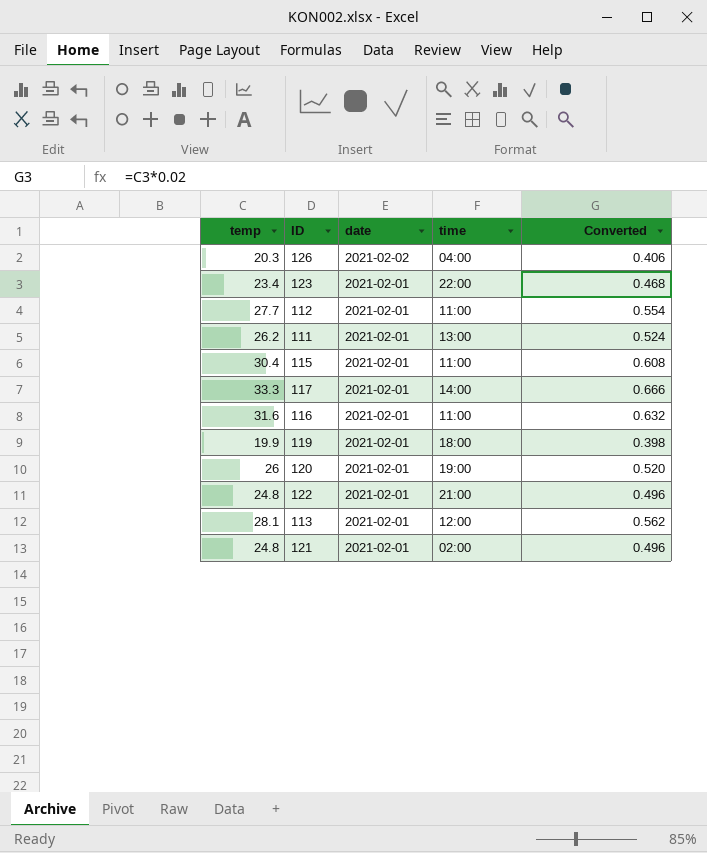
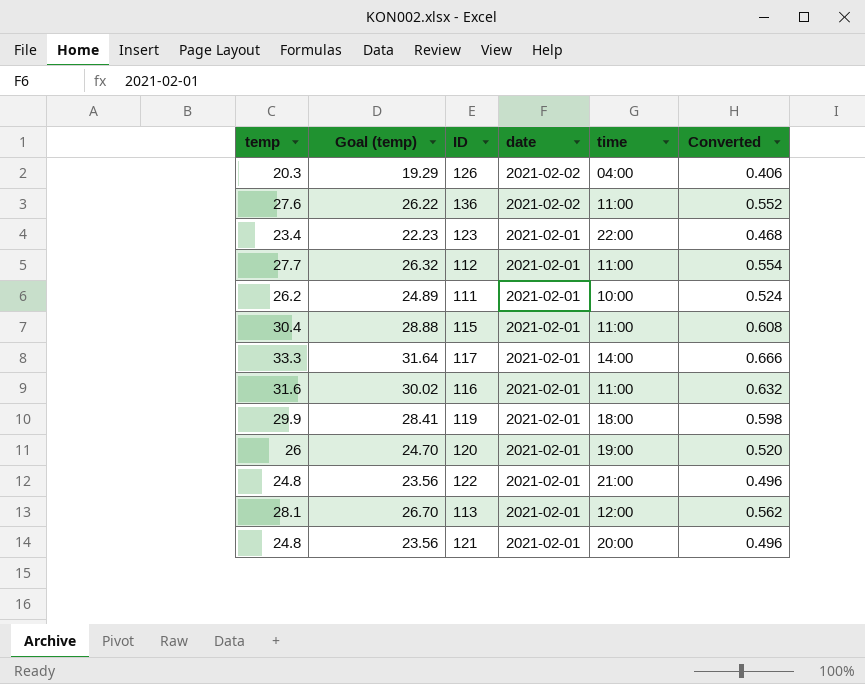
column Goal (temp) | formula: none -> [temp] * 0.95
row 136: none -> 27.6 | 26.22 | 2021-02-02 | 11:00 | 0.552
111 | time: 13:00 -> 10:00
119 | temp: 19.9 -> 29.9
119 | Converted: 0.398 -> 0.598
121 | time: 02:00 -> 20:00

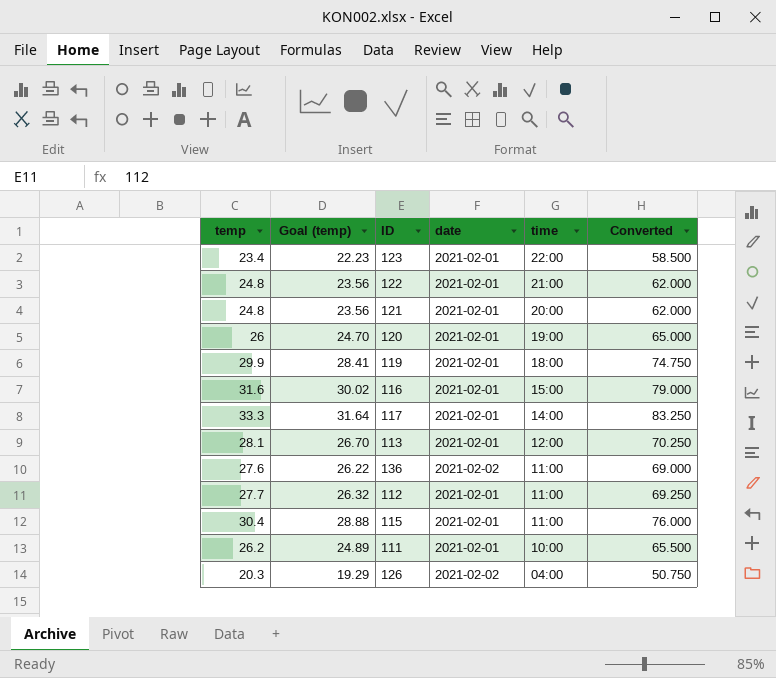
row order: date descending -> time descending
column Converted | formula: [temp] * 0.02 -> [temp] * 2.5
116 | time: 11:00 -> 15:00

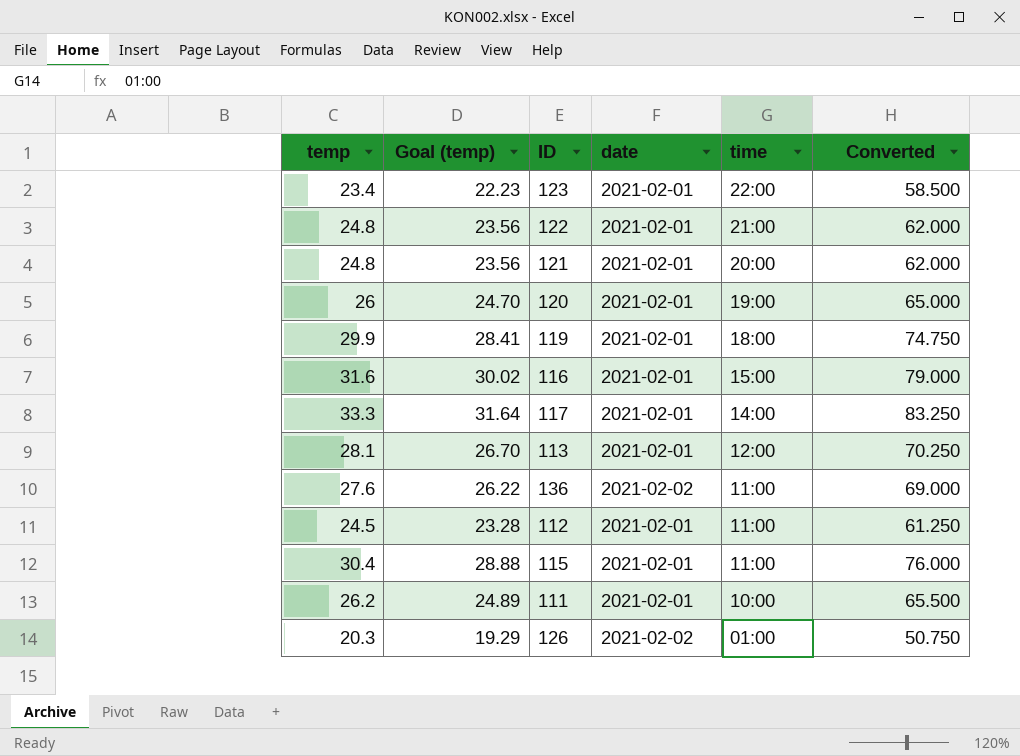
112 | temp: 27.7 -> 24.5
112 | Goal (temp): 26.32 -> 23.28
112 | Converted: 69.250 -> 61.250
126 | time: 04:00 -> 01:00

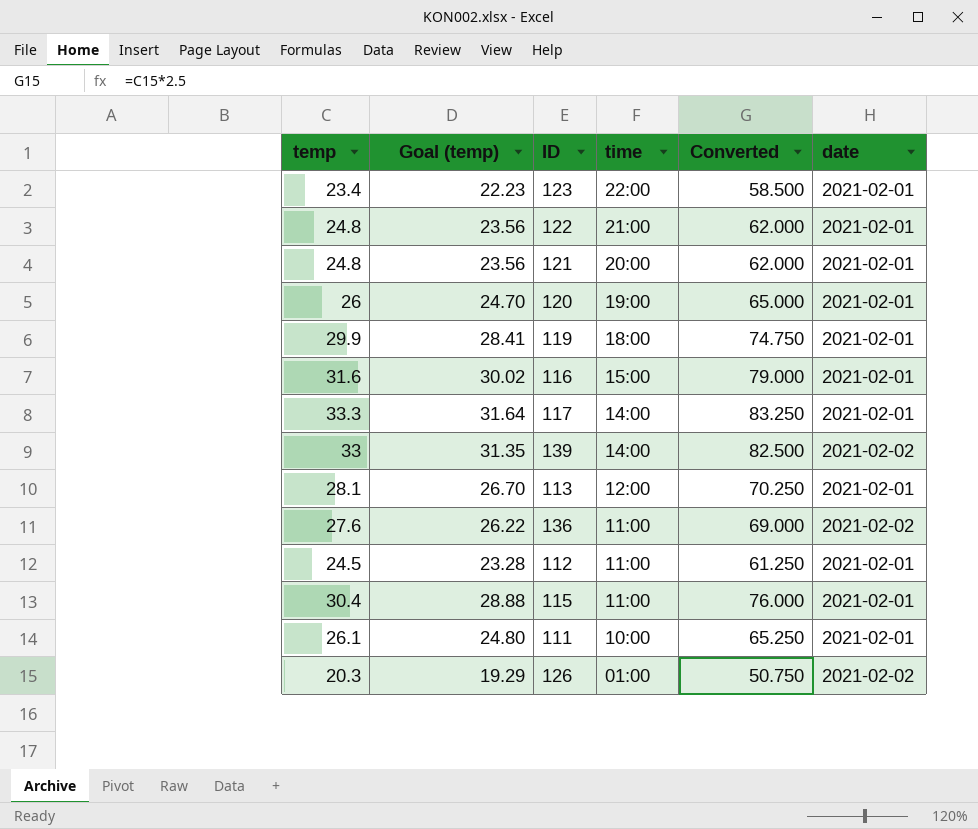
column date | position: 4 -> 6
row 139: none -> 33 | 31.35 | 14:00 | 82.500 | 2021-02-02
111 | temp: 26.2 -> 26.1
111 | Goal (temp): 24.89 -> 24.80
111 | Converted: 65.500 -> 65.250

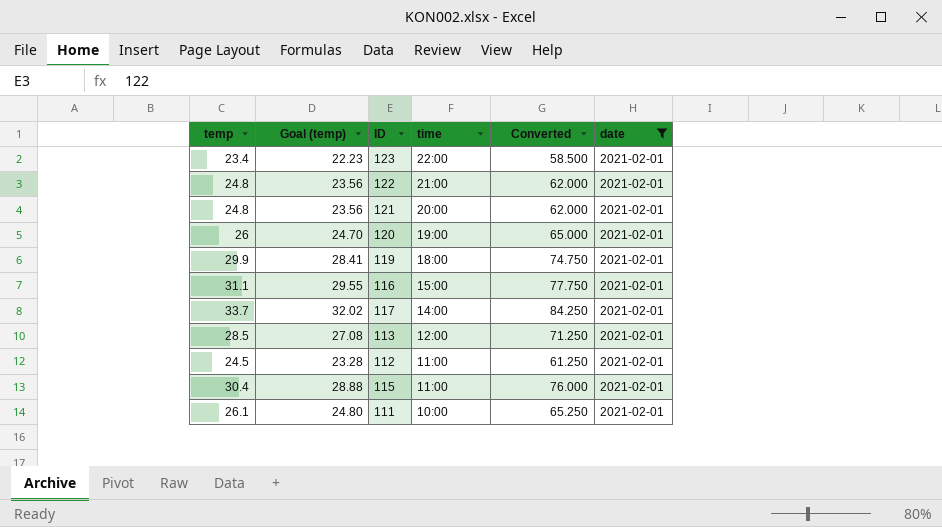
filter: none -> date = 2021-02-01
116 | temp: 31.6 -> 31.1
116 | Goal (temp): 30.02 -> 29.55
116 | Converted: 79.000 -> 77.750
117 | temp: 33.3 -> 33.7
117 | Goal (temp): 31.64 -> 32.02
117 | Converted: 83.250 -> 84.250
113 | temp: 28.1 -> 28.5
113 | Goal (temp): 26.70 -> 27.08
113 | Converted: 70.250 -> 71.250

